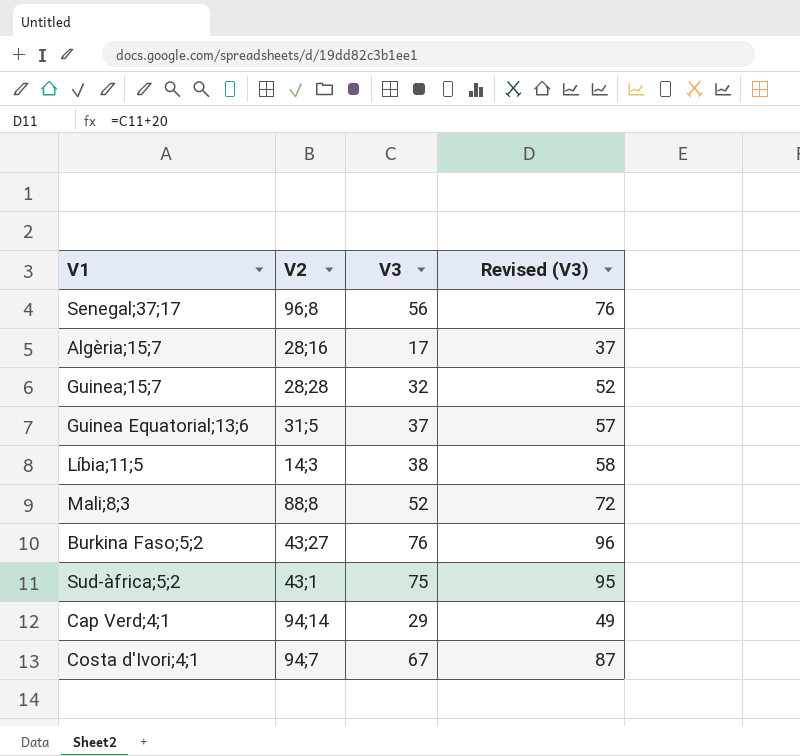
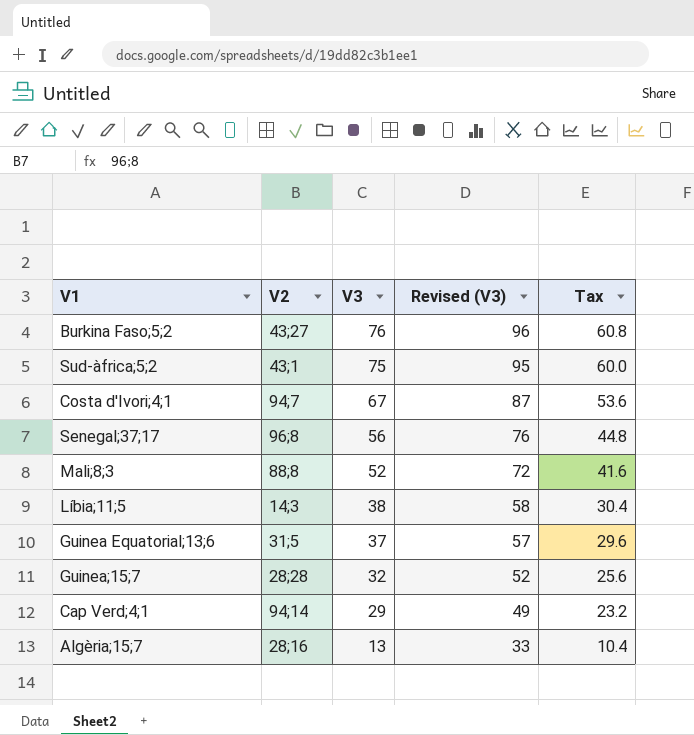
row order: none -> V3 descending
column Tax | formula: none -> [V3] * 0.8
Algèria;15;7 | V3: 17 -> 13
Algèria;15;7 | Revised (V3): 37 -> 33

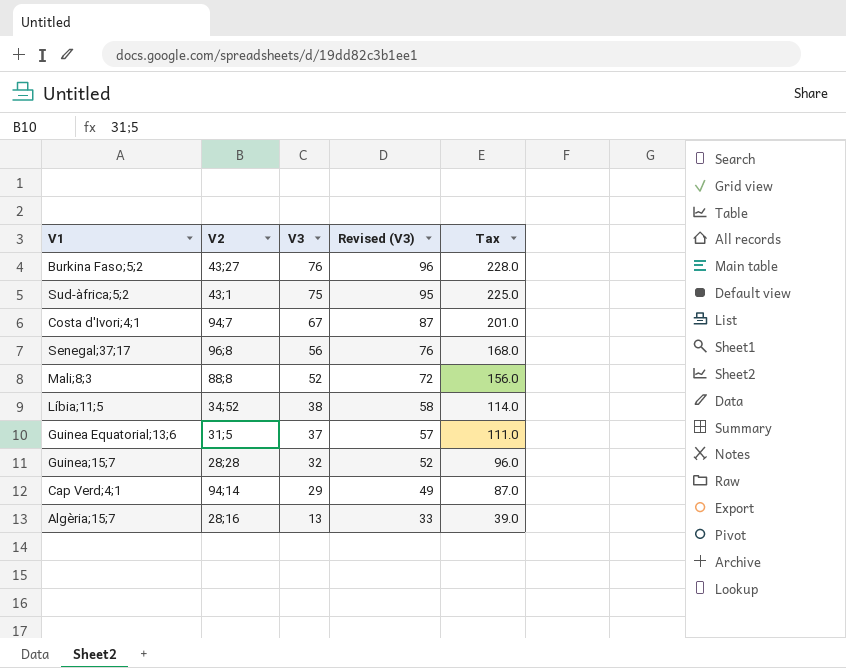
column Tax | formula: [V3] * 0.8 -> [V3] * 3
Líbia;11;5 | V2: 14;3 -> 34;52

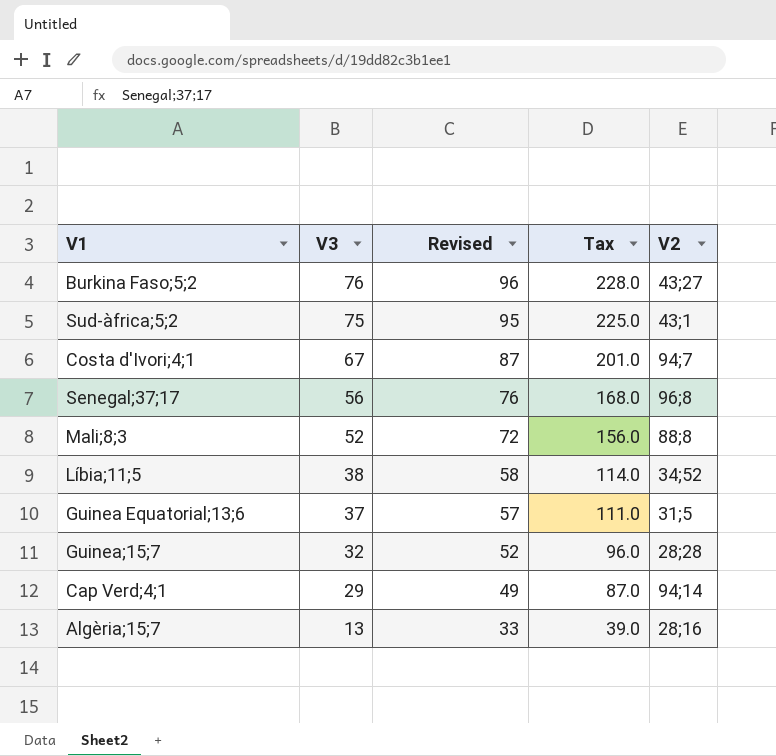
column name: Revised (V3) -> Revised
column V2 | position: 2 -> 5

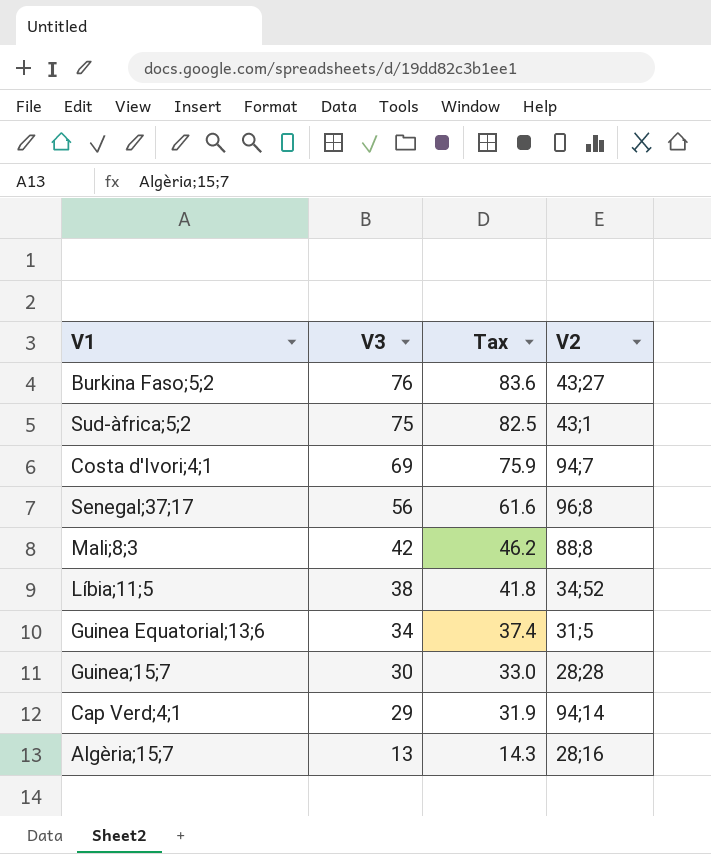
column Revised | formula: [V3] + 20 -> none
column Tax | formula: [V3] * 3 -> [V3] * 1.1
Costa d'Ivori;4;1 | V3: 67 -> 69
Mali;8;3 | V3: 52 -> 42
Guinea Equatorial;13;6 | V3: 37 -> 34
Guinea;15;7 | V3: 32 -> 30

